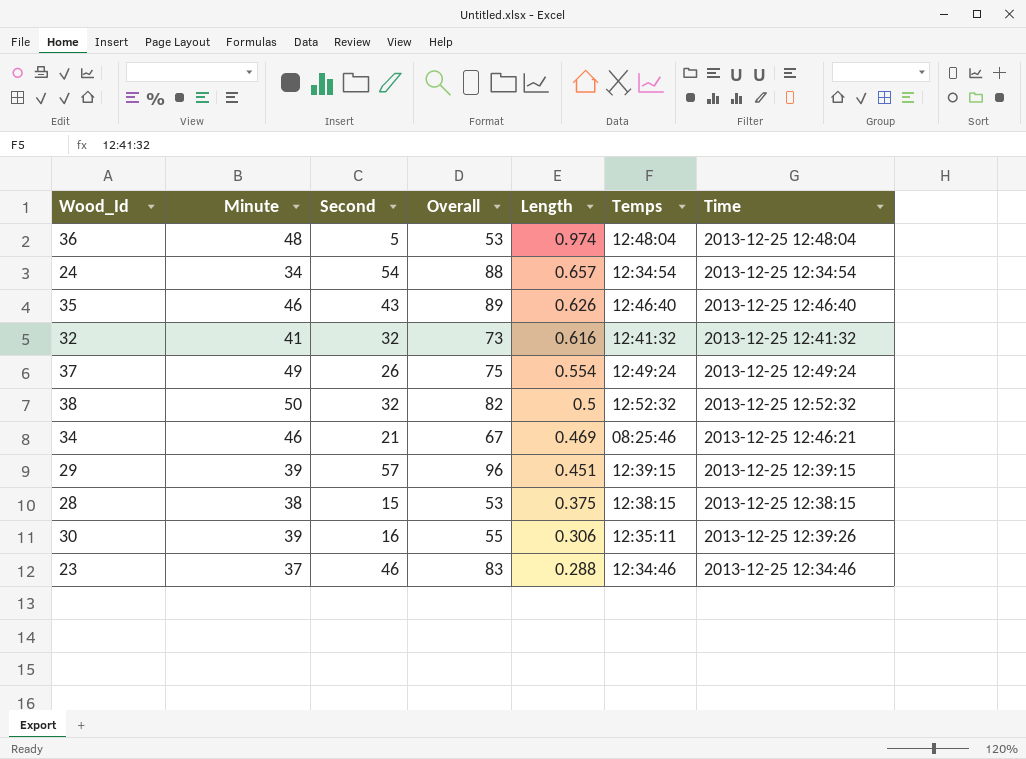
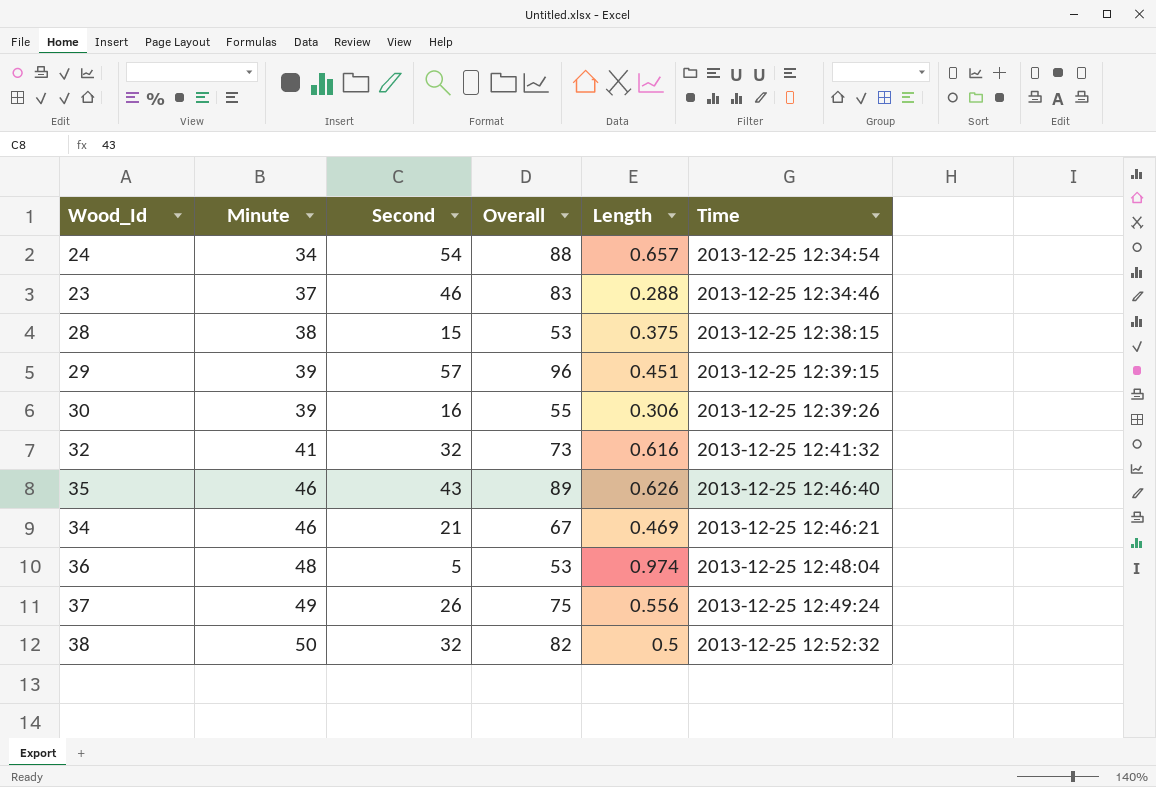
row order: Length descending -> Minute ascending
column Temps | position: 6 -> none
37 | Length: 0.554 -> 0.556

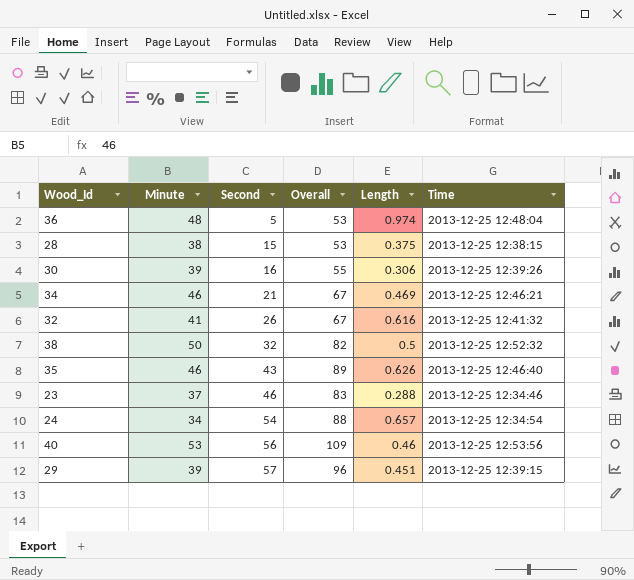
row order: Minute ascending -> Second ascending
row 37: 49 | 26 | 75 | 0.556 | 2013-12-25 12:49:24 -> none
32 | Second: 32 -> 26
32 | Overall: 73 -> 67
row 40: none -> 53 | 56 | 109 | 0.46 | 2013-12-25 12:53:56

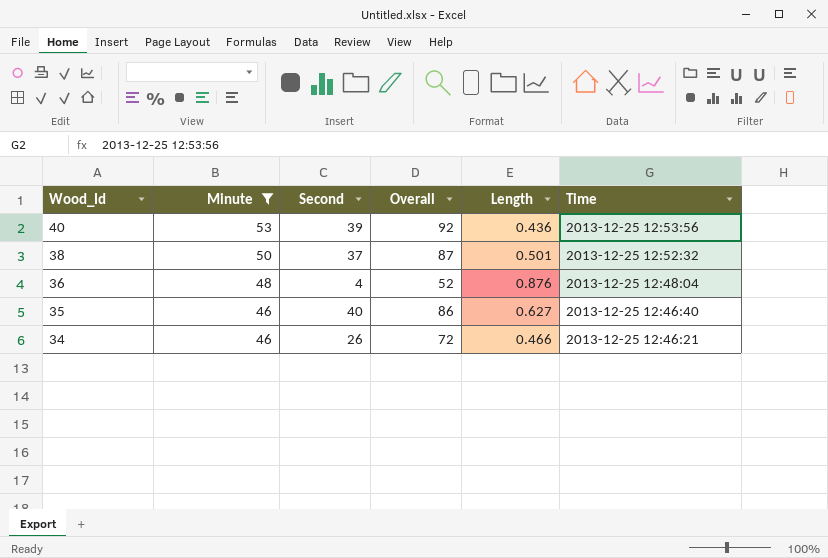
filter: none -> Minute >= 46
row order: Second ascending -> Wood_Id descending
40 | Second: 56 -> 39
40 | Overall: 109 -> 92
40 | Length: 0.46 -> 0.436
38 | Second: 32 -> 37
38 | Overall: 82 -> 87
38 | Length: 0.5 -> 0.501
36 | Second: 5 -> 4
36 | Overall: 53 -> 52
36 | Length: 0.974 -> 0.876
35 | Second: 43 -> 40
35 | Overall: 89 -> 86
35 | Length: 0.626 -> 0.627
34 | Second: 21 -> 26
34 | Overall: 67 -> 72
34 | Length: 0.469 -> 0.466

